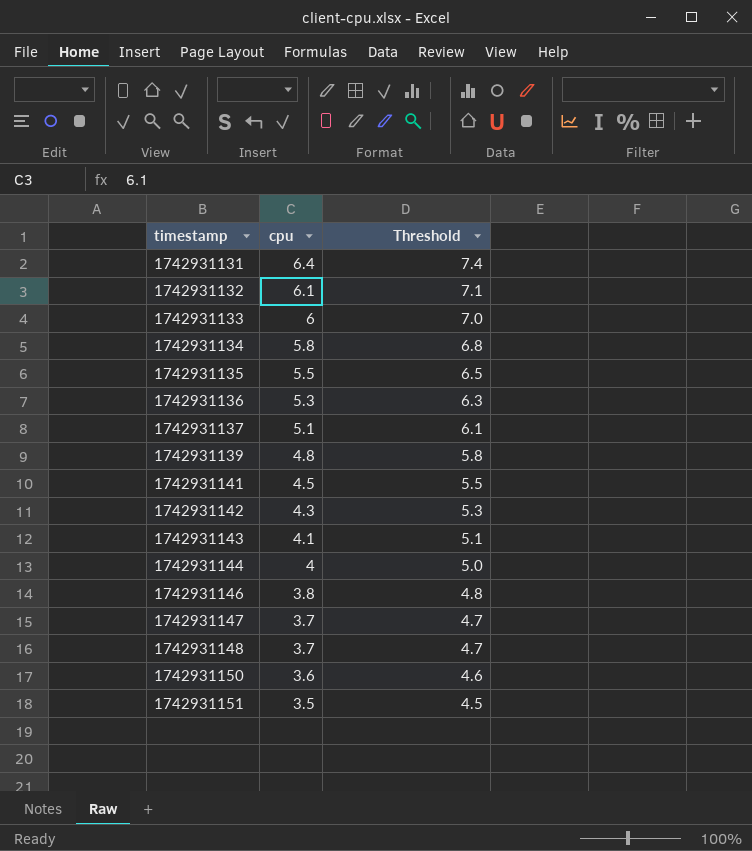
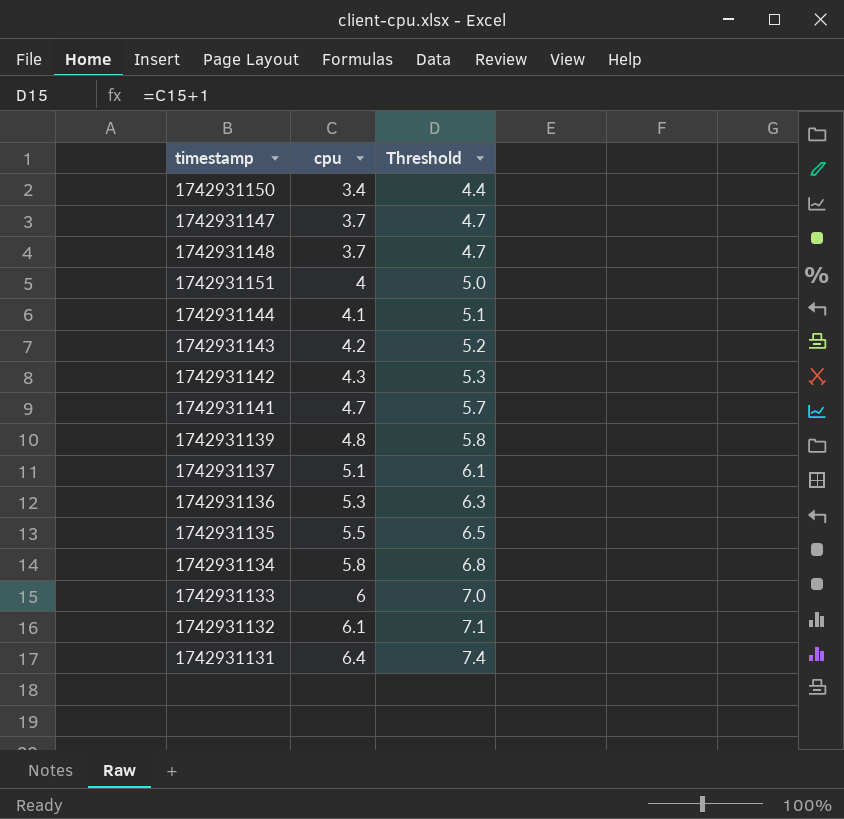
row order: timestamp ascending -> cpu ascending
row 1742931146: 3.8 | 4.8 -> none
1742931150 | cpu: 3.6 -> 3.4
1742931150 | Threshold: 4.6 -> 4.4
1742931151 | cpu: 3.5 -> 4
1742931151 | Threshold: 4.5 -> 5.0
1742931144 | cpu: 4 -> 4.1
1742931144 | Threshold: 5.0 -> 5.1
1742931143 | cpu: 4.1 -> 4.2
1742931143 | Threshold: 5.1 -> 5.2
1742931141 | cpu: 4.5 -> 4.7
1742931141 | Threshold: 5.5 -> 5.7

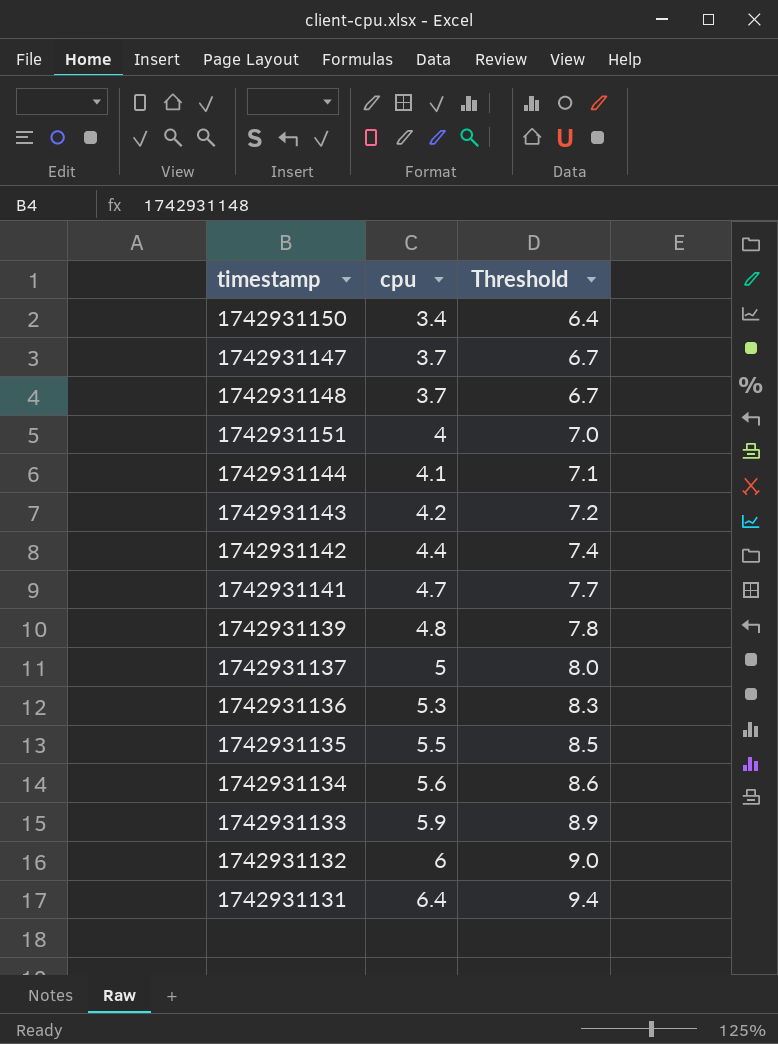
column Threshold | formula: [cpu] + 1 -> [cpu] + 3
1742931142 | cpu: 4.3 -> 4.4
1742931137 | cpu: 5.1 -> 5
1742931134 | cpu: 5.8 -> 5.6
1742931133 | cpu: 6 -> 5.9
1742931132 | cpu: 6.1 -> 6

